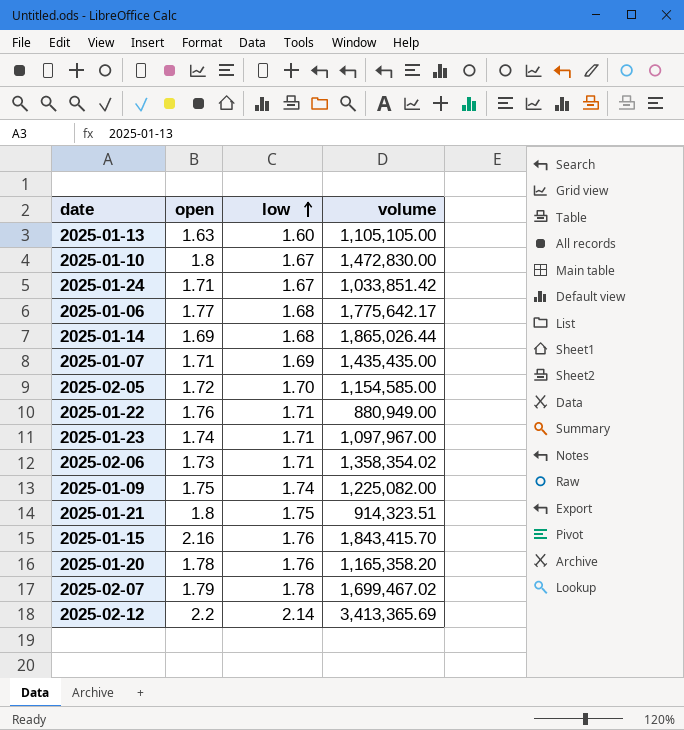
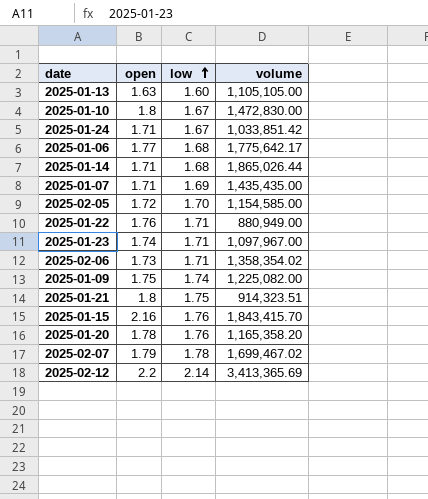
2025-01-14 | open: 1.69 -> 1.71

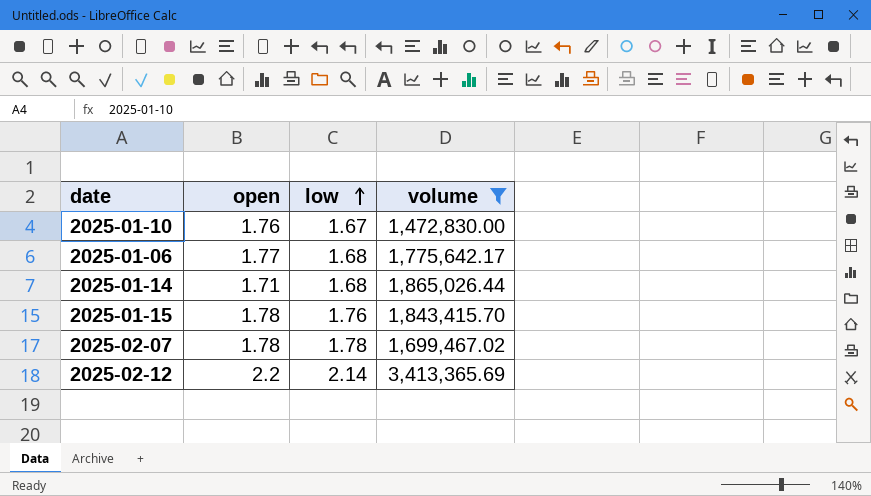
filter: none -> volume >= 1,472,830.00
2025-01-10 | open: 1.8 -> 1.76
2025-01-15 | open: 2.16 -> 1.78
2025-02-07 | open: 1.79 -> 1.78

